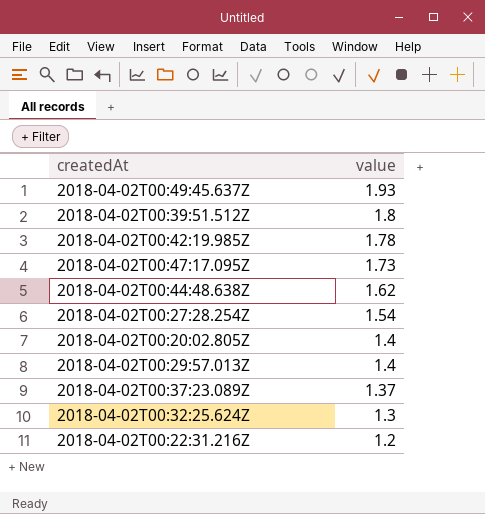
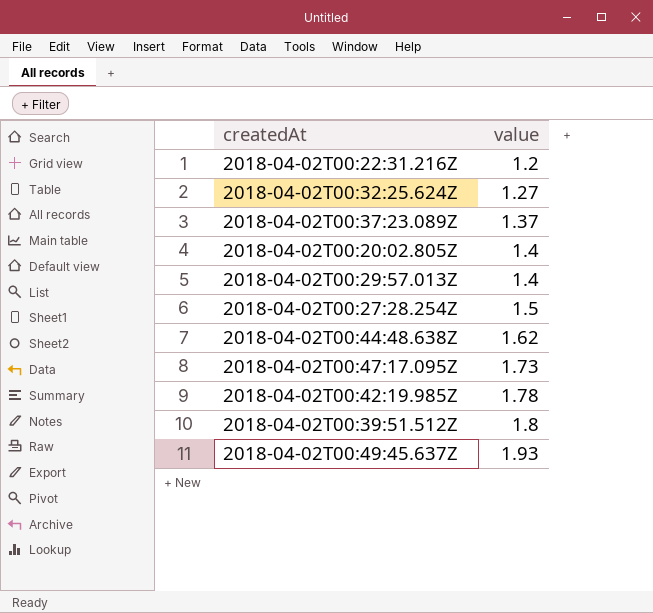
row order: value descending -> value ascending
2018-04-02T00:32:25.624Z | value: 1.3 -> 1.27
2018-04-02T00:27:28.254Z | value: 1.54 -> 1.5

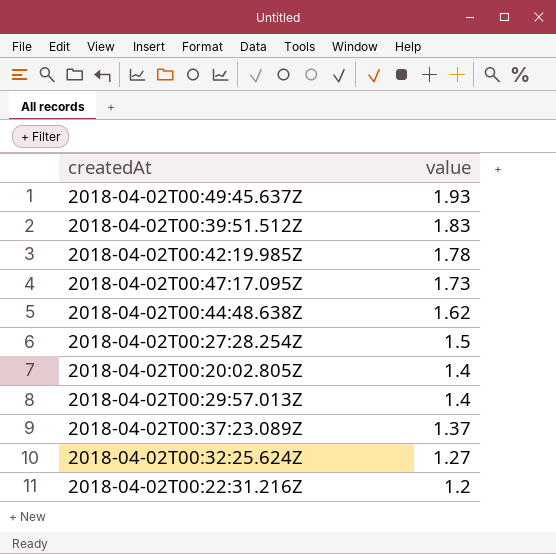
row order: value ascending -> value descending
2018-04-02T00:39:51.512Z | value: 1.8 -> 1.83

